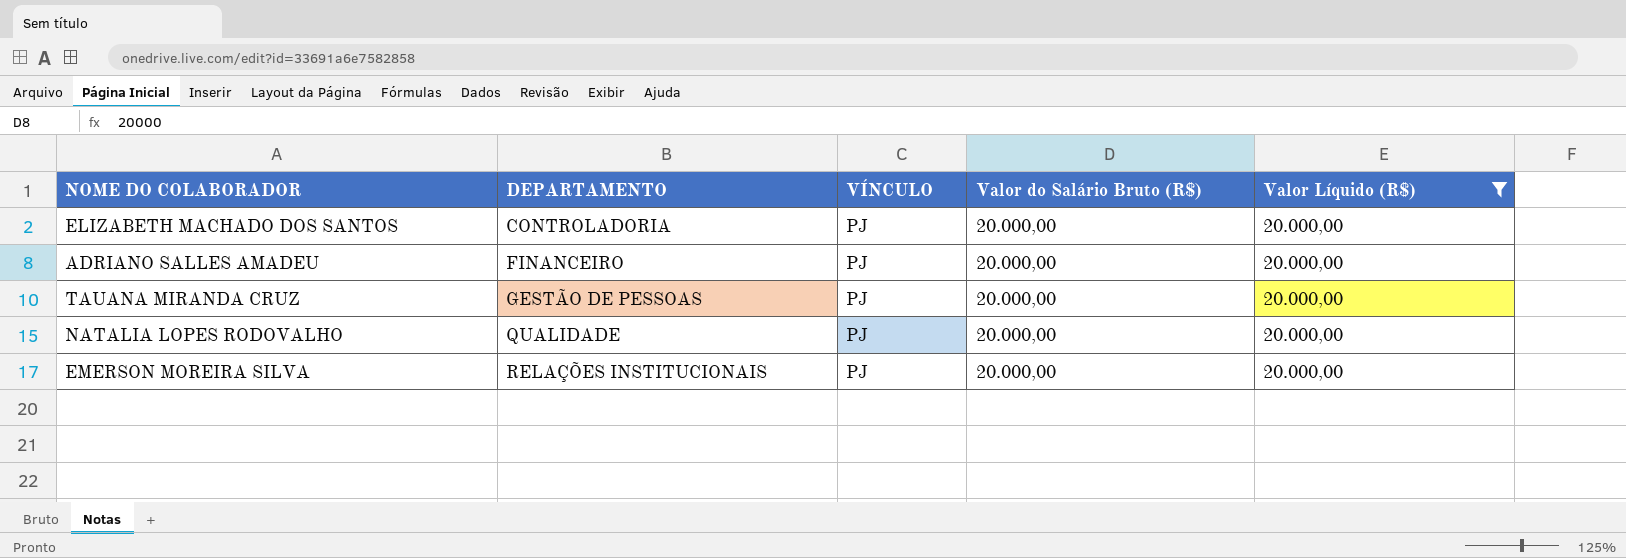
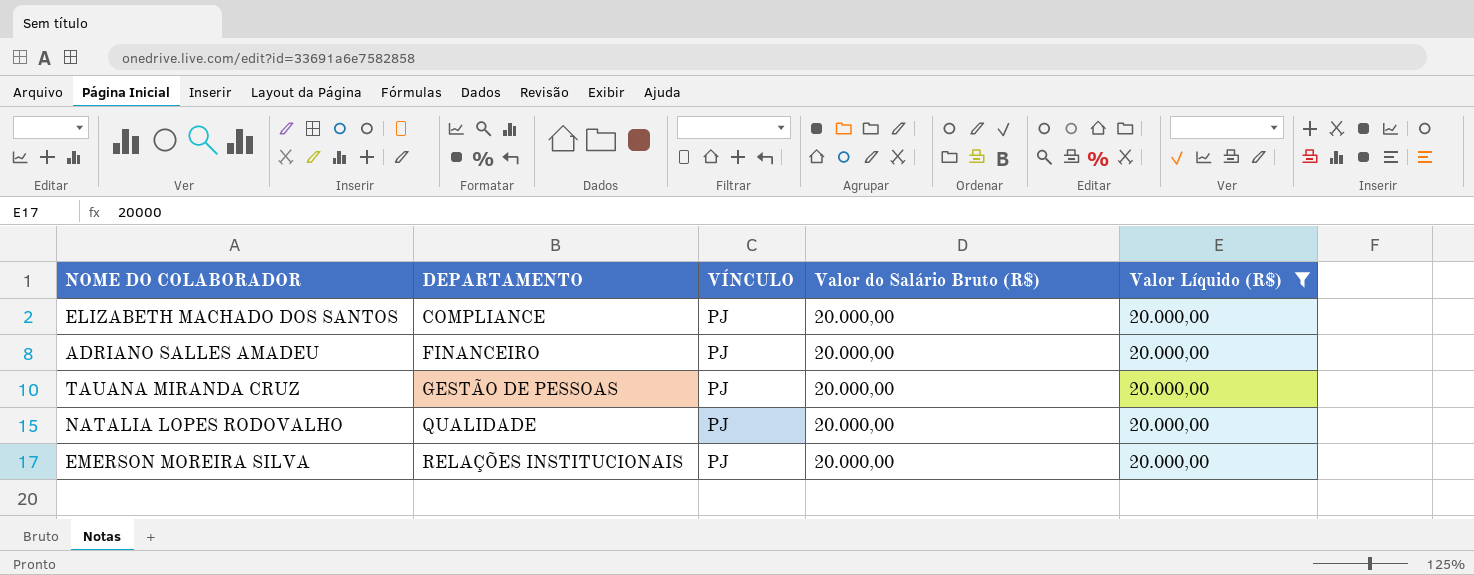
ELIZABETH MACHADO DOS SANTOS | DEPARTAMENTO: CONTROLADORIA -> COMPLIANCE

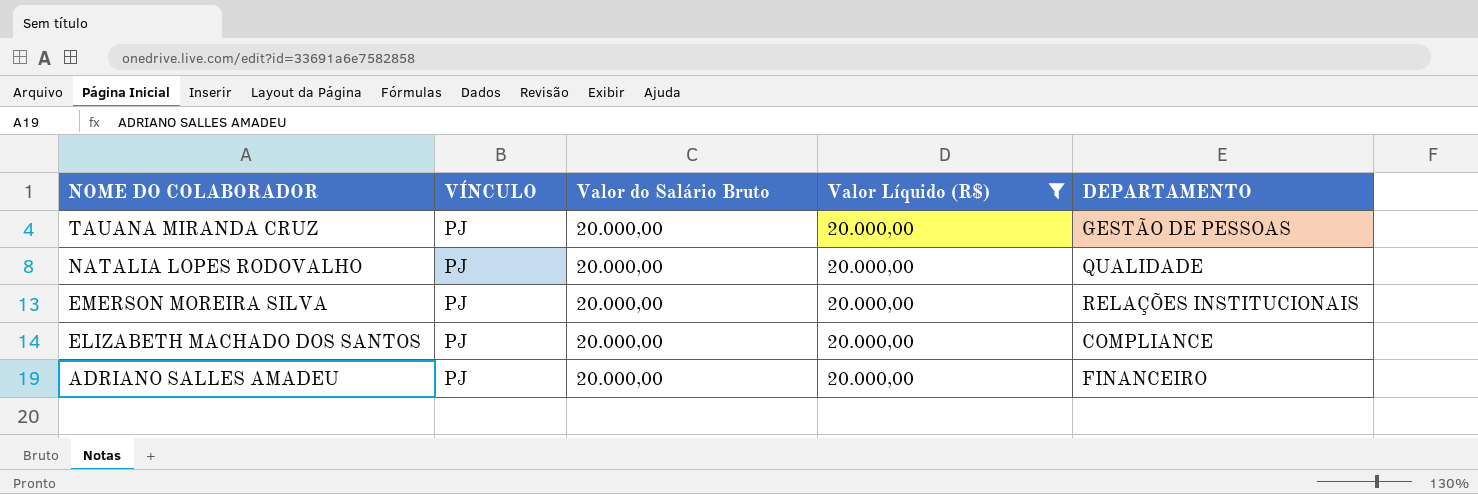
row order: DEPARTAMENTO ascending -> NOME DO COLABORADOR descending
column name: Valor do Salário Bruto (R$) -> Valor do Salário Bruto
column DEPARTAMENTO | position: 2 -> 5

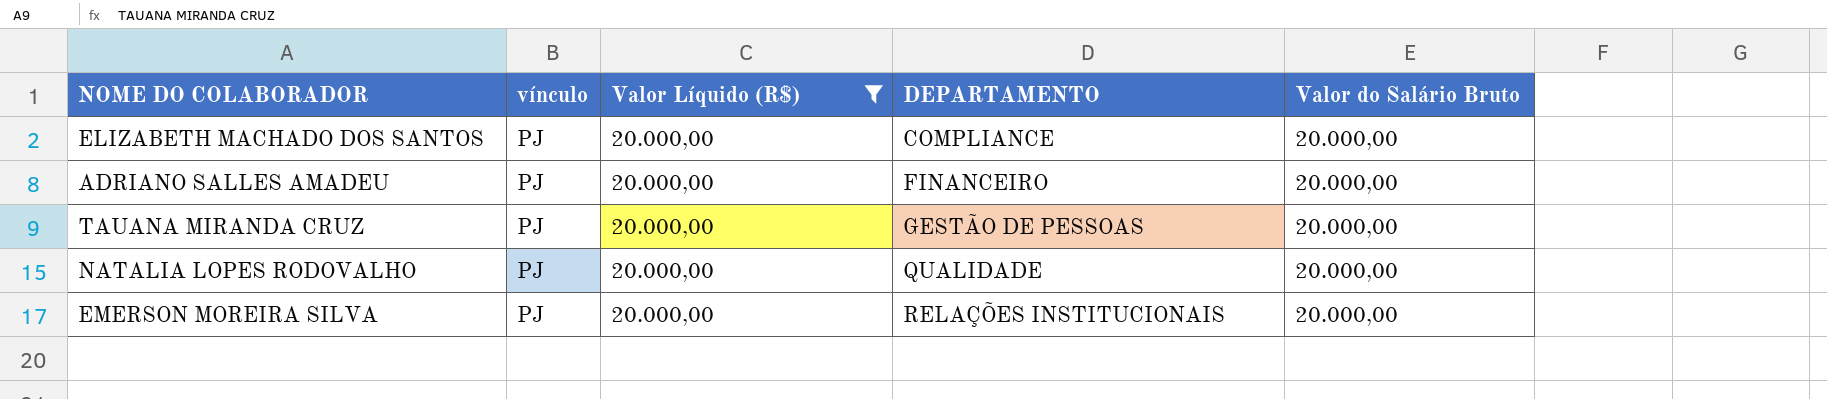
row order: NOME DO COLABORADOR descending -> DEPARTAMENTO ascending
column name: VÍNCULO -> vínculo
column Valor do Salário Bruto | position: 3 -> 5

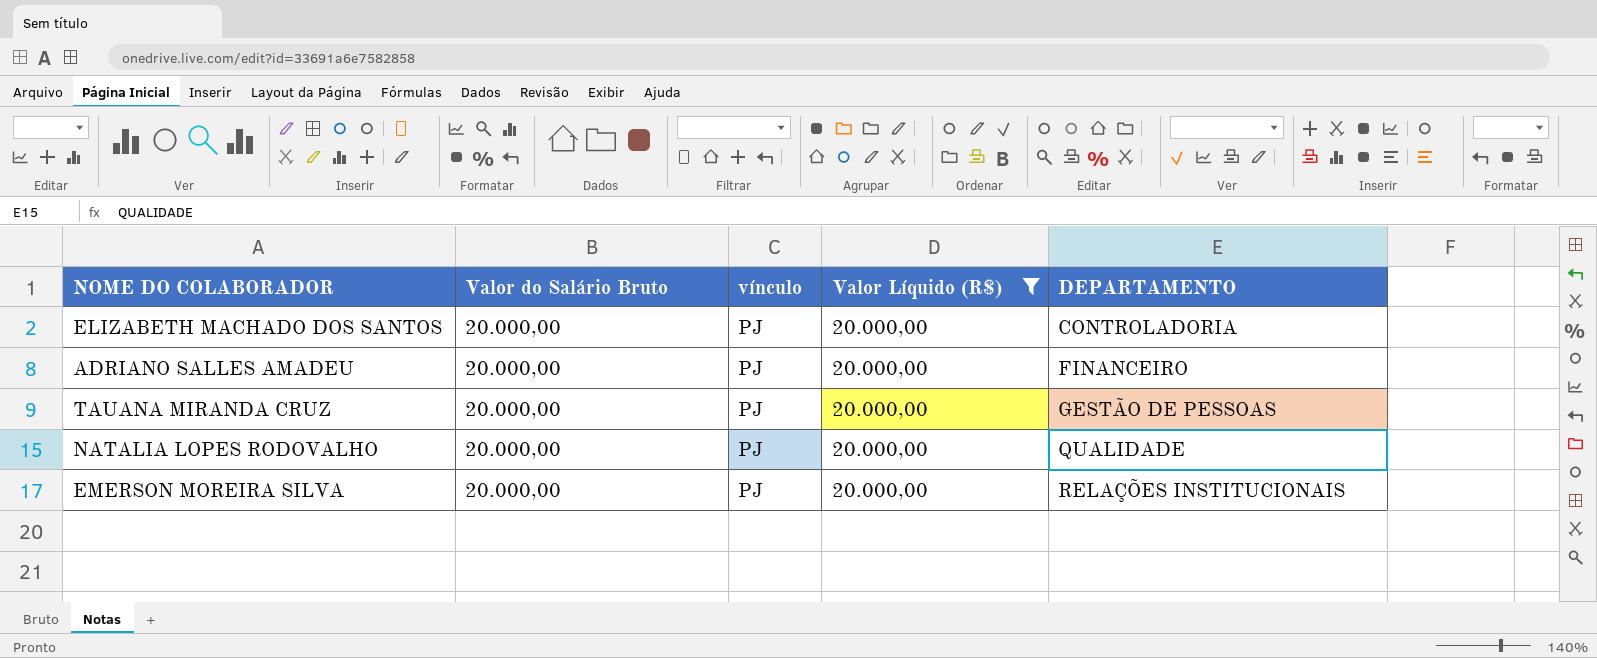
column Valor do Salário Bruto | position: 5 -> 2
ELIZABETH MACHADO DOS SANTOS | DEPARTAMENTO: COMPLIANCE -> CONTROLADORIA

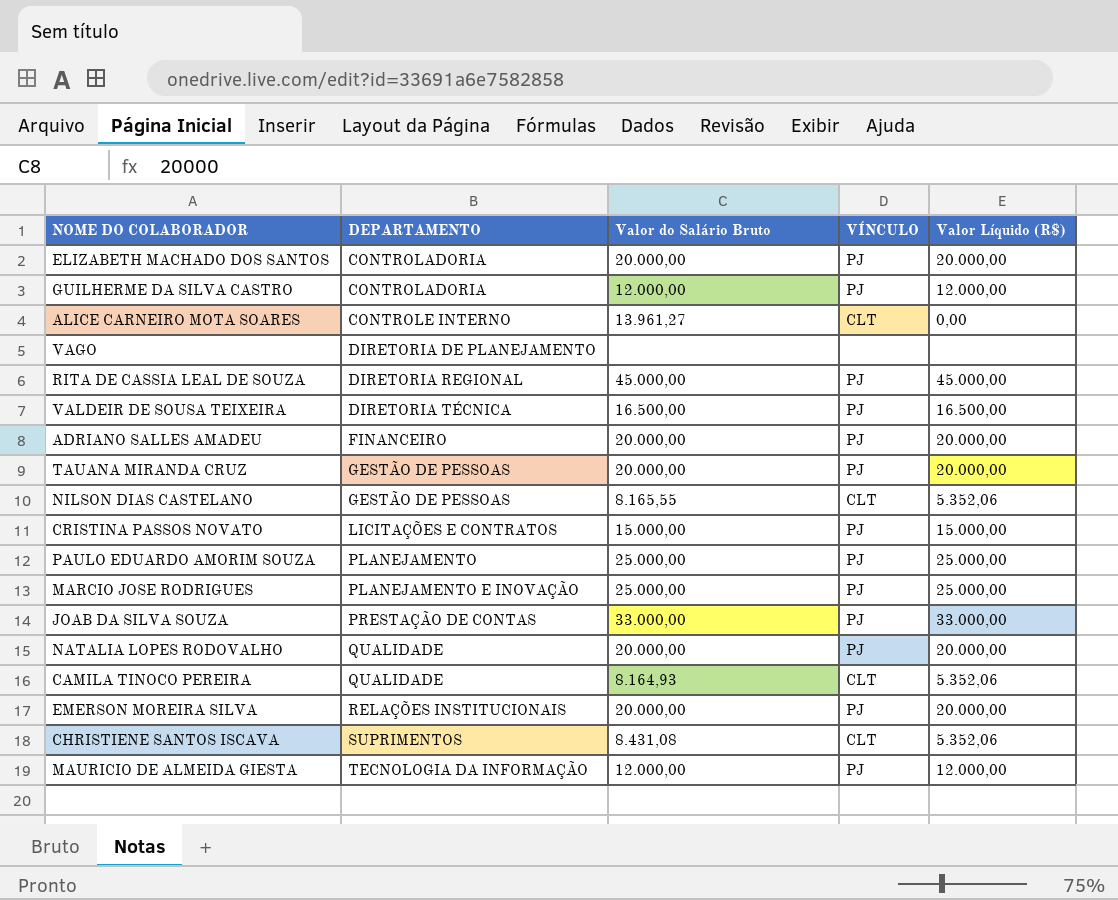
filter: Valor Líquido (R$) = 20.000,00 -> none
column DEPARTAMENTO | position: 5 -> 2
column name: vínculo -> VÍNCULO

